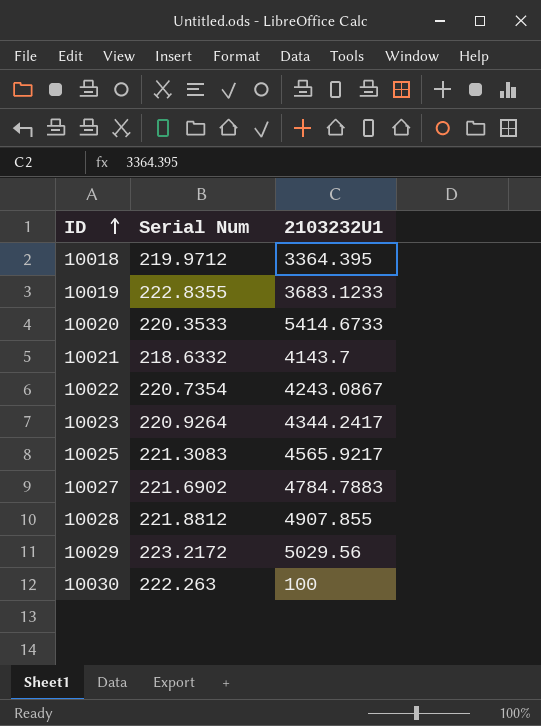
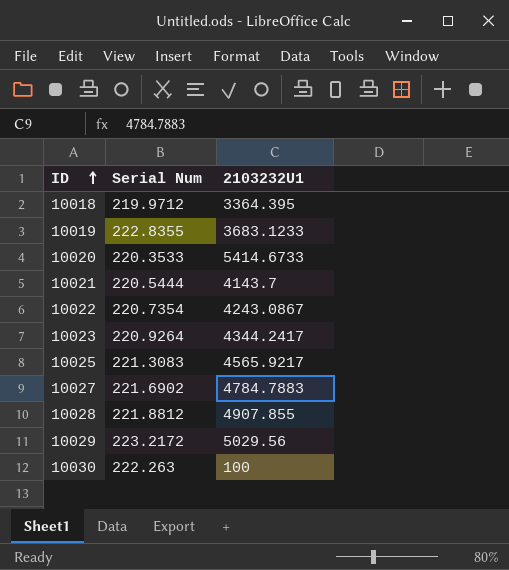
10021 | Serial Num: 218.6332 -> 220.5444

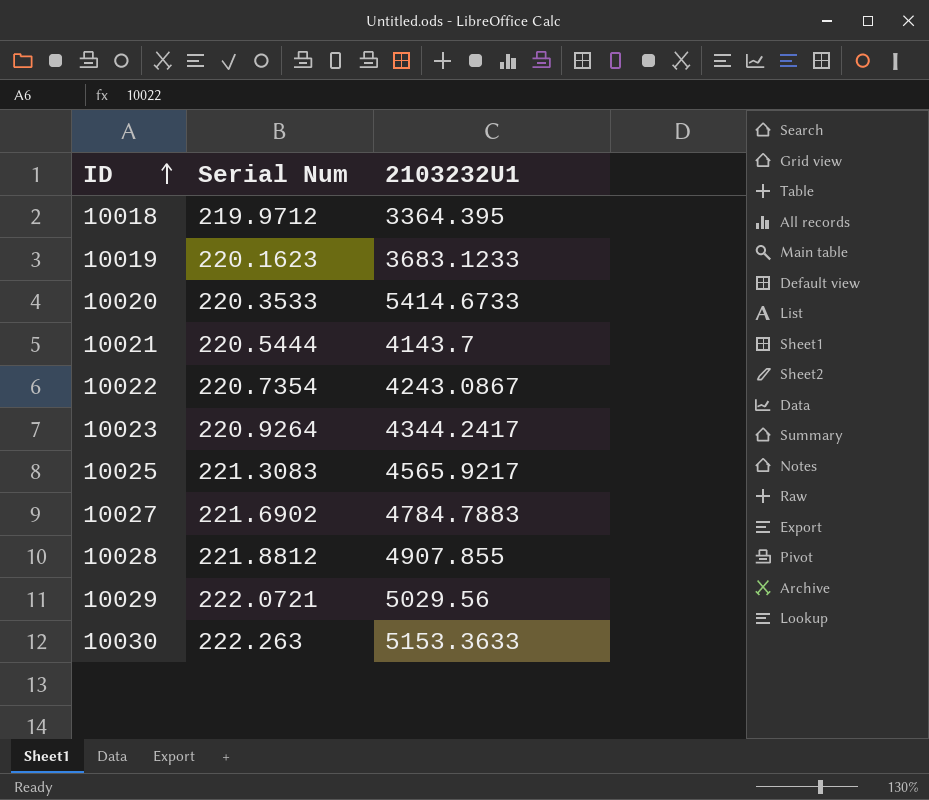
10019 | Serial Num: 222.8355 -> 220.1623
10029 | Serial Num: 223.2172 -> 222.0721
10030 | 2103232U1: 100 -> 5153.3633

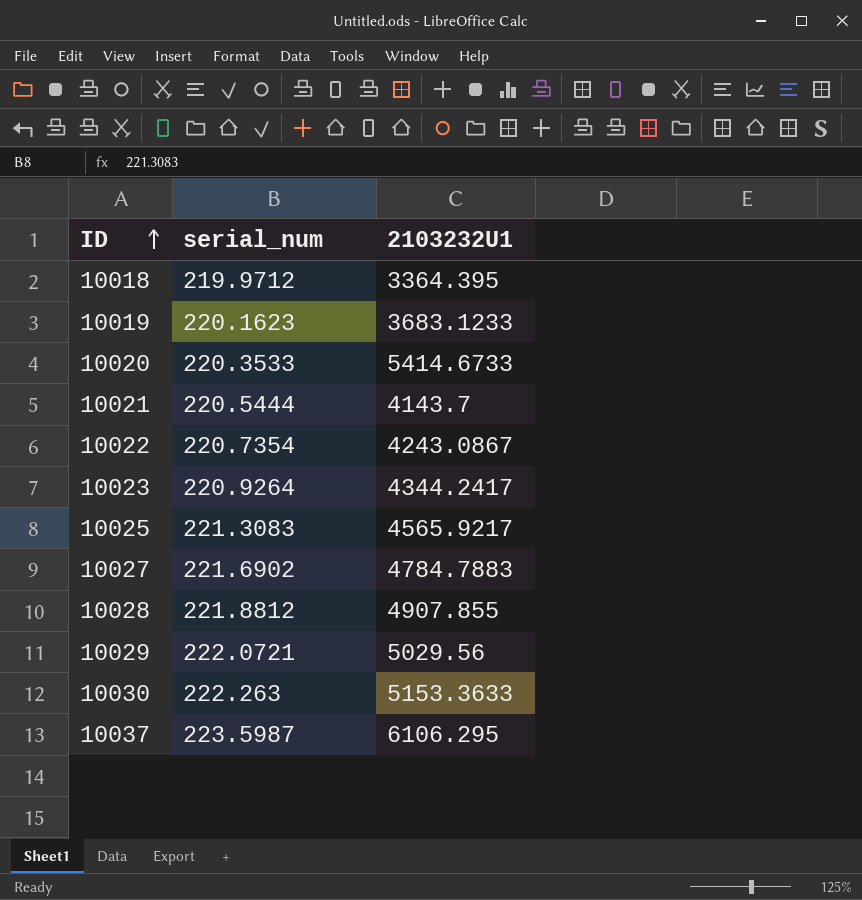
column name: Serial Num -> serial_num
row 10037: none -> 223.5987 | 6106.295

